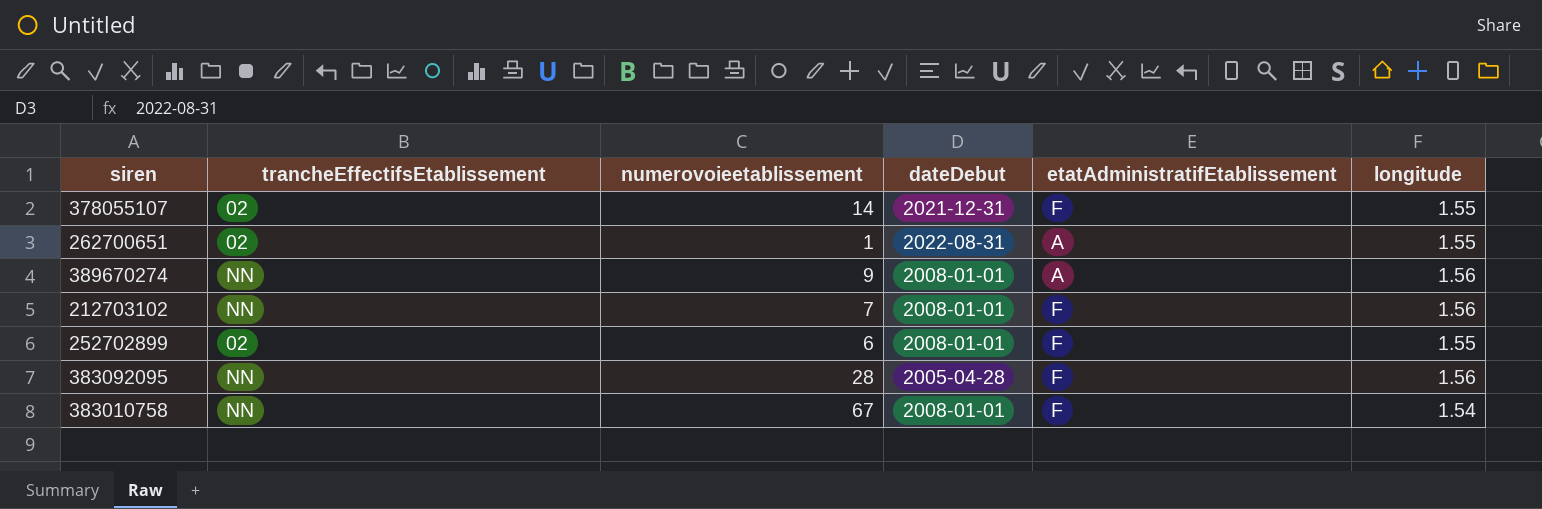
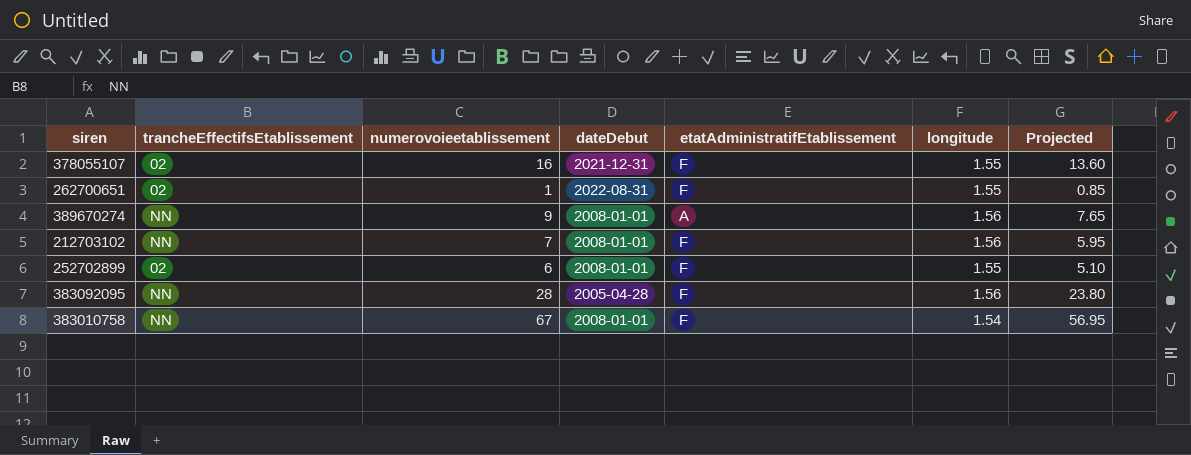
column Projected | formula: none -> [numerovoieetablissement] * 0.85
378055107 | numerovoieetablissement: 14 -> 16
262700651 | etatAdministratifEtablissement: A -> F

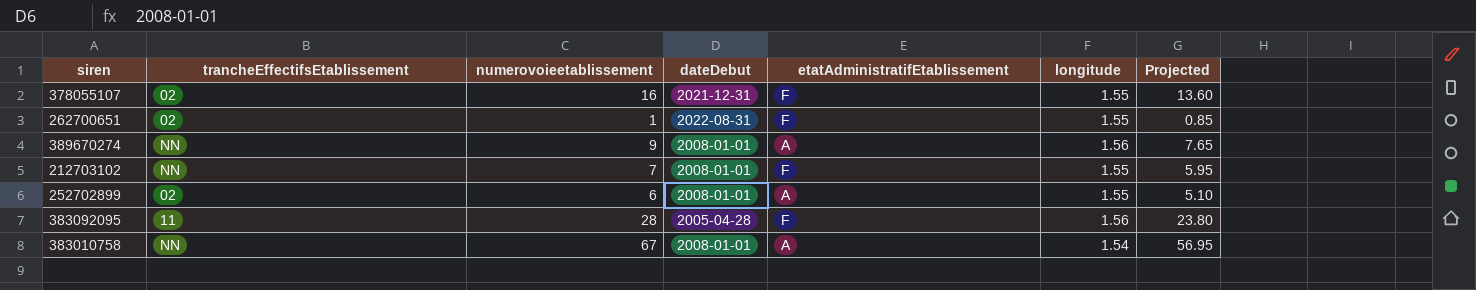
212703102 | longitude: 1.56 -> 1.55
252702899 | etatAdministratifEtablissement: F -> A
383092095 | trancheEffectifsEtablissement: NN -> 11
383010758 | etatAdministratifEtablissement: F -> A

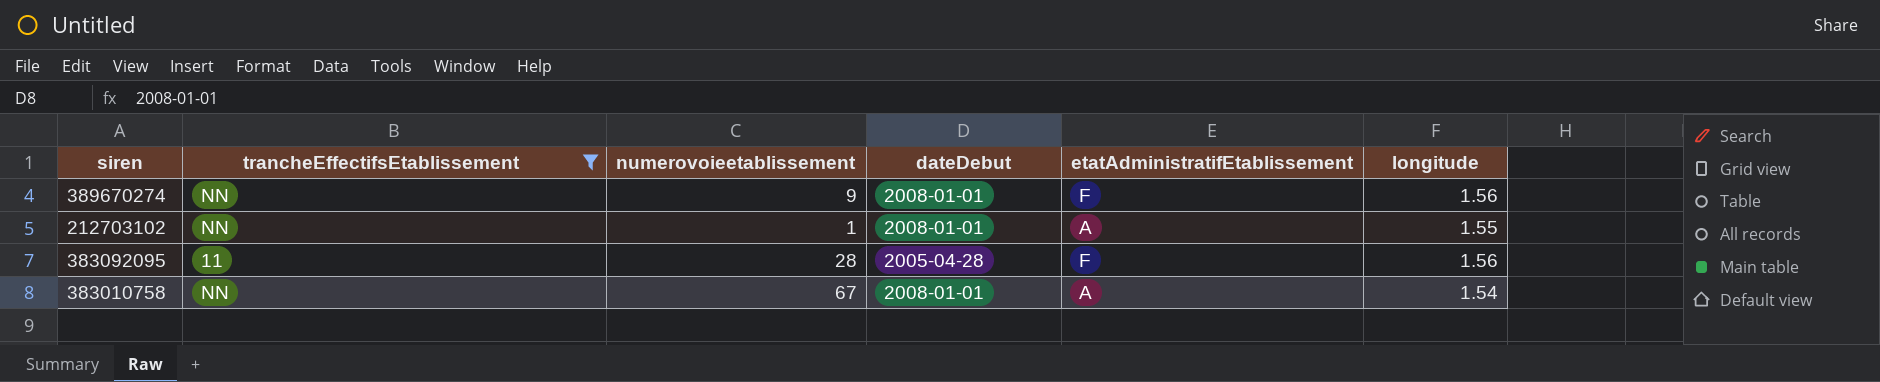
filter: none -> trancheEffectifsEtablissement != 02
column Projected | formula: [numerovoieetablissement] * 0.85 -> none
389670274 | etatAdministratifEtablissement: A -> F
212703102 | numerovoieetablissement: 7 -> 1
212703102 | etatAdministratifEtablissement: F -> A

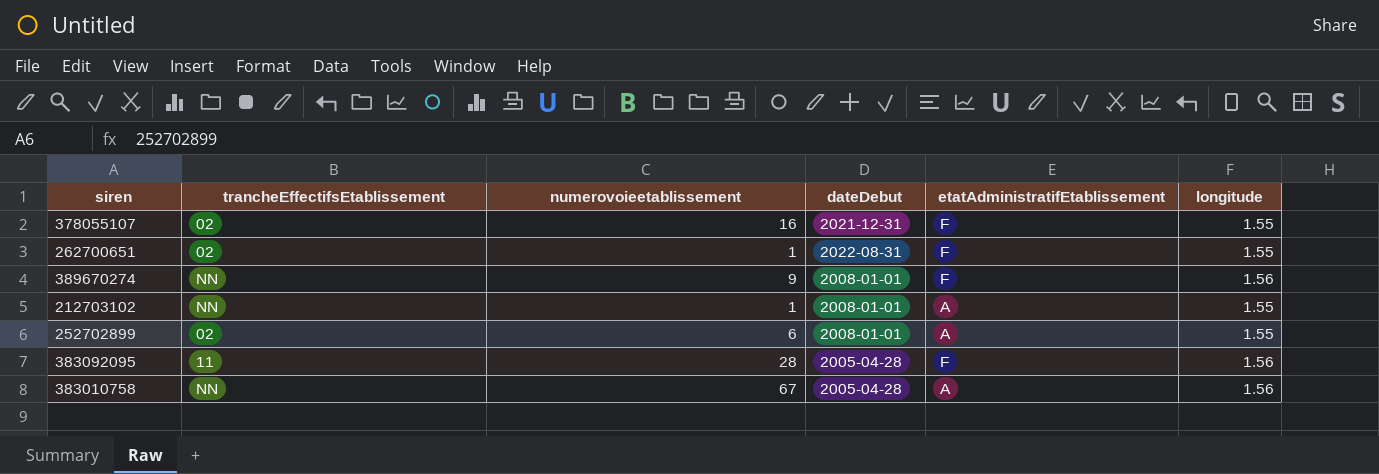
filter: trancheEffectifsEtablissement != 02 -> none
383010758 | dateDebut: 2008-01-01 -> 2005-04-28
383010758 | longitude: 1.54 -> 1.56

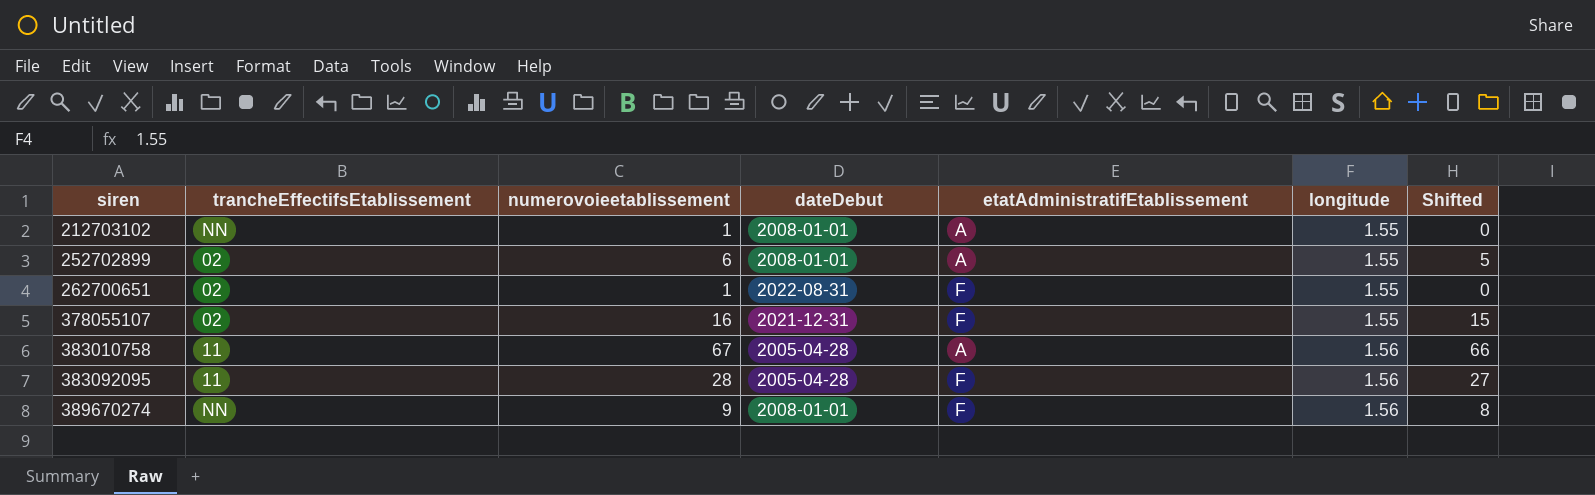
row order: none -> siren ascending
column Shifted | formula: none -> [numerovoieetablissement] - 1
383010758 | trancheEffectifsEtablissement: NN -> 11

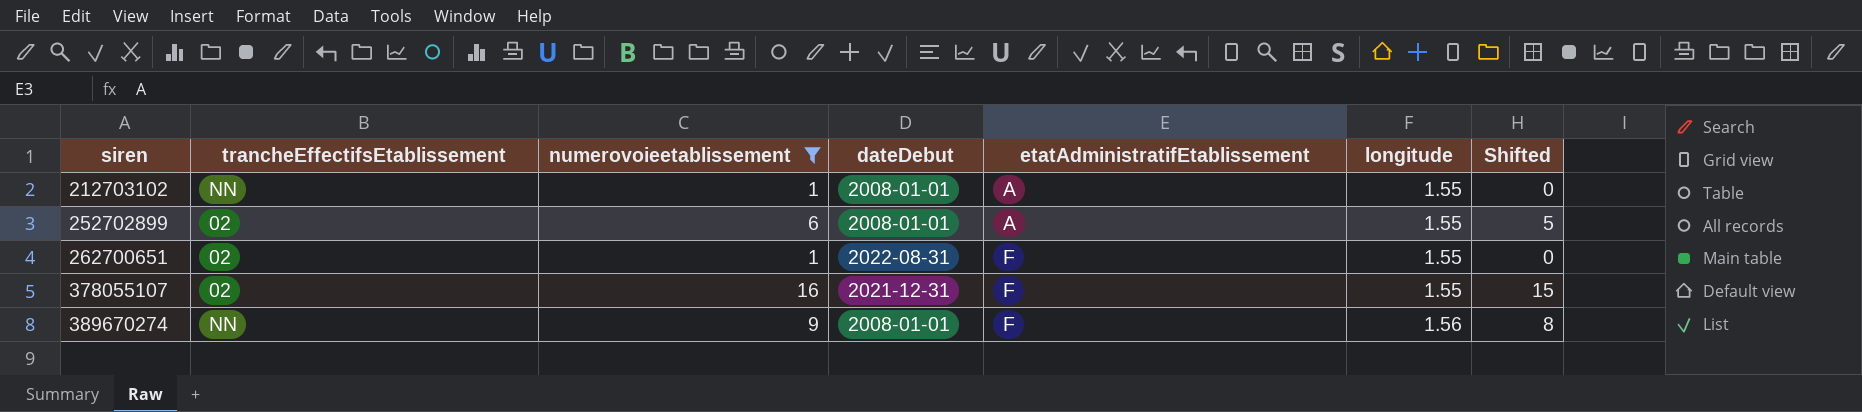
filter: none -> numerovoieetablissement <= 16

